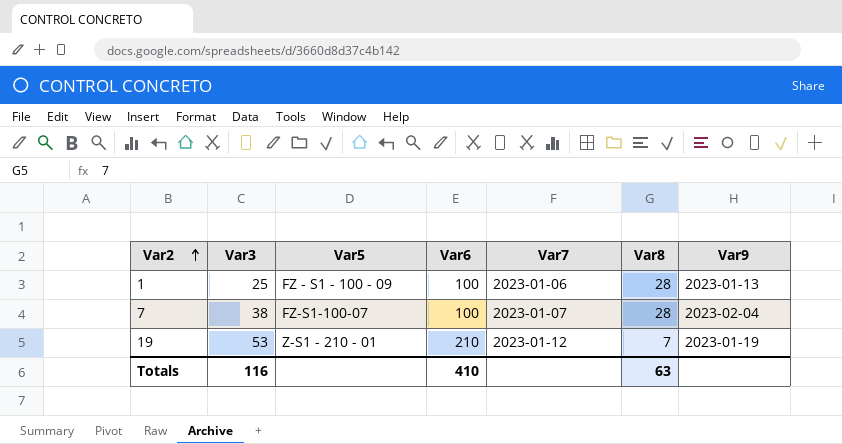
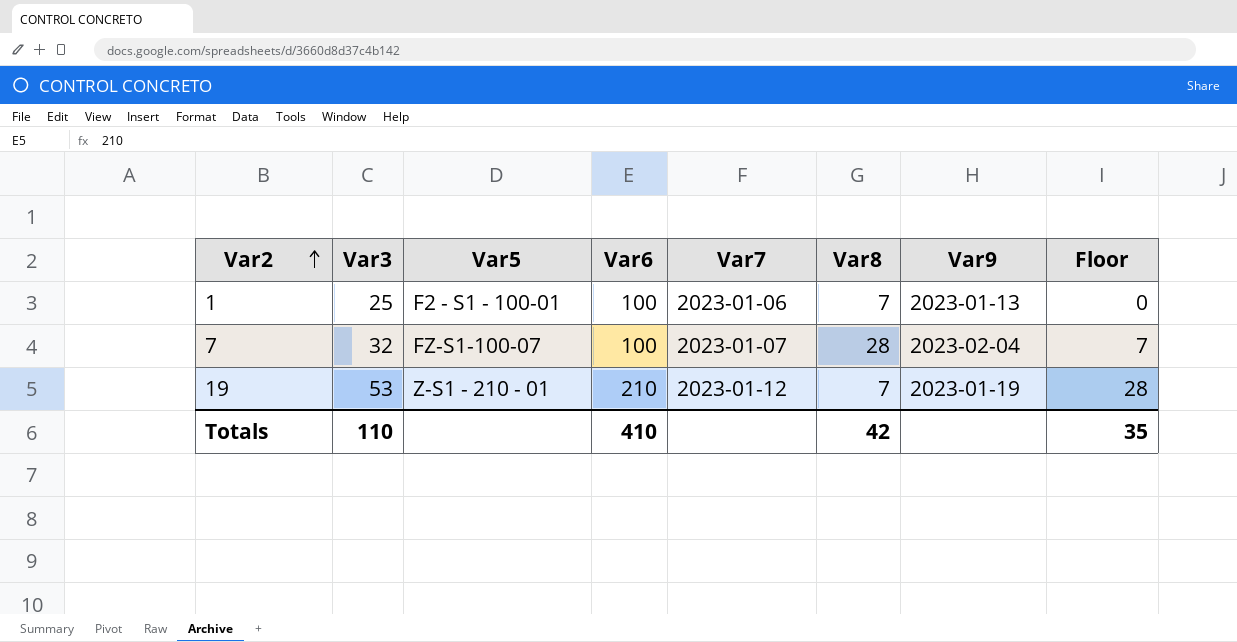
column Floor | formula: none -> [Var3] - 25
1 | Var5: FZ - S1 - 100 - 09 -> F2 - S1 - 100-01
1 | Var8: 28 -> 7
7 | Var3: 38 -> 32
Totals | Var3: 116 -> 110
Totals | Var8: 63 -> 42

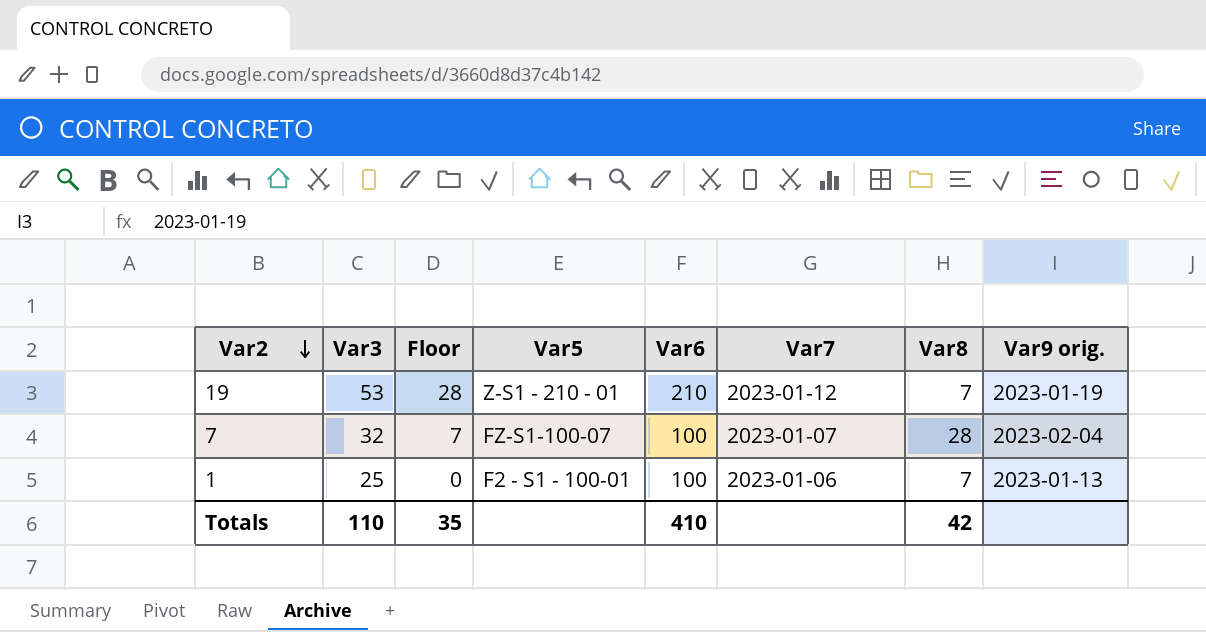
row order: Var2 ascending -> Var2 descending
column Floor | position: 8 -> 3
column name: Var9 -> Var9 orig.

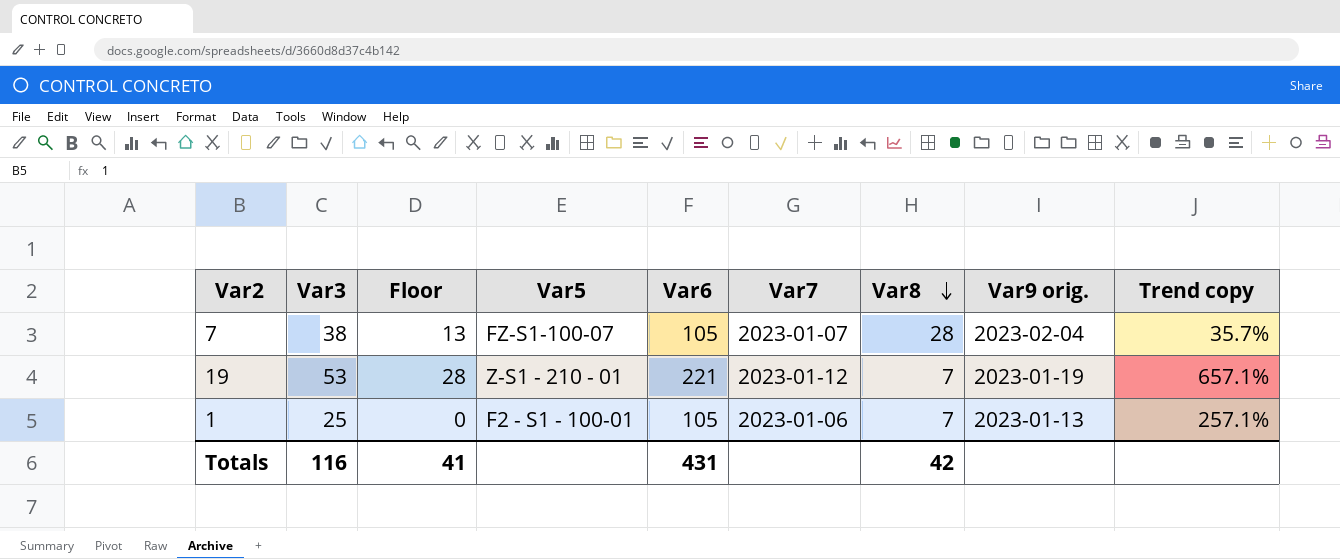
row order: Var2 descending -> Var8 descending
column Trend copy | formula: none -> ([Var3] - [Var8]) / [Var8]
7 | Var3: 32 -> 38
7 | Floor: 7 -> 13
7 | Var6: 100 -> 105
19 | Var6: 210 -> 221
1 | Var6: 100 -> 105
Totals | Var3: 110 -> 116
Totals | Floor: 35 -> 41
Totals | Var6: 410 -> 431

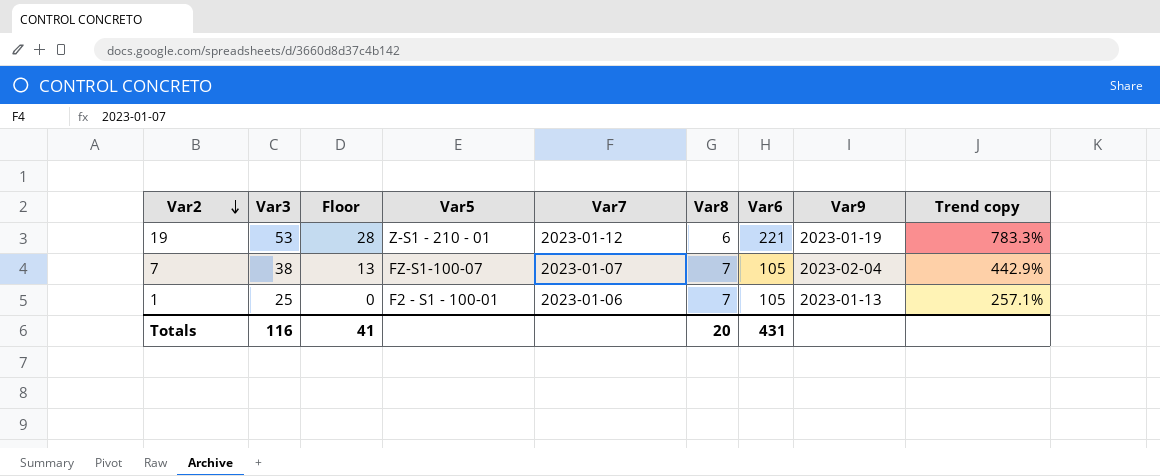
row order: Var8 descending -> Var2 descending
column Var6 | position: 5 -> 7
column name: Var9 orig. -> Var9
19 | Var8: 7 -> 6
19 | Trend copy: 657.1% -> 783.3%
7 | Var8: 28 -> 7
7 | Trend copy: 35.7% -> 442.9%
Totals | Var8: 42 -> 20

